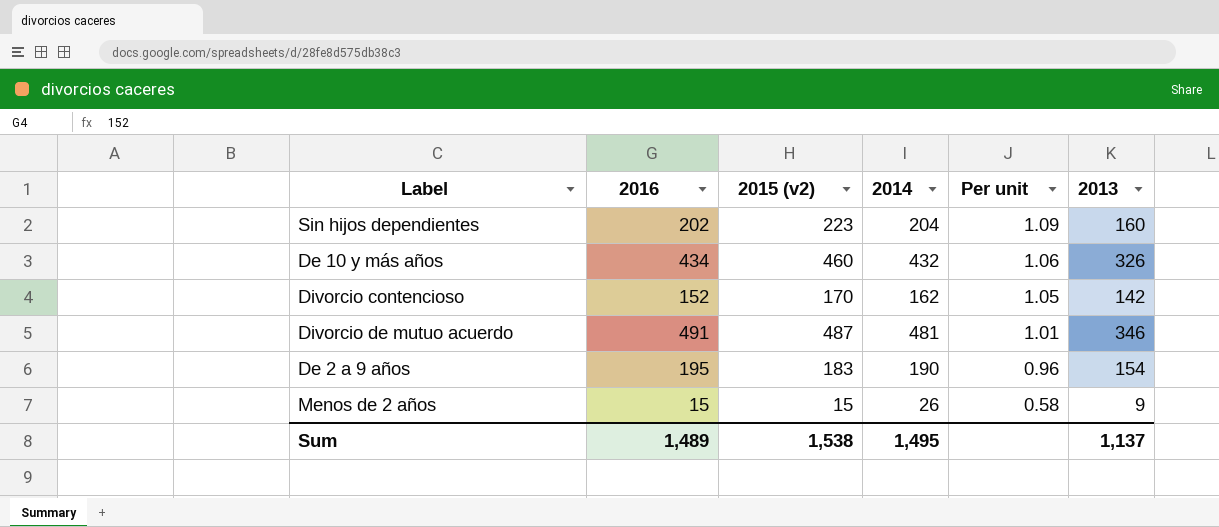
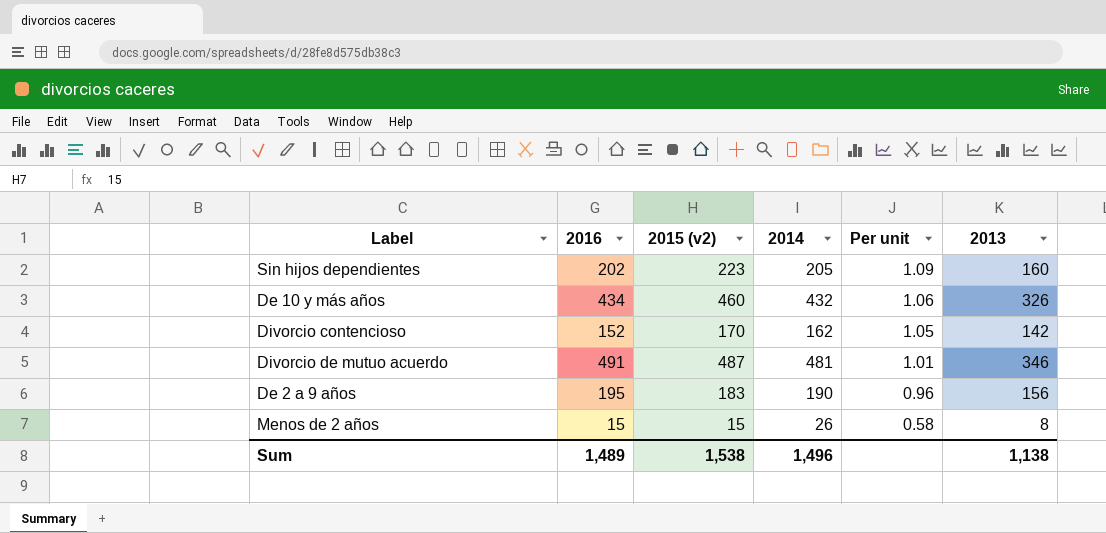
Sin hijos dependientes | 2014: 204 -> 205
De 2 a 9 años | 2013: 154 -> 156
Menos de 2 años | 2013: 9 -> 8
Sum | 2014: 1,495 -> 1,496
Sum | 2013: 1,137 -> 1,138

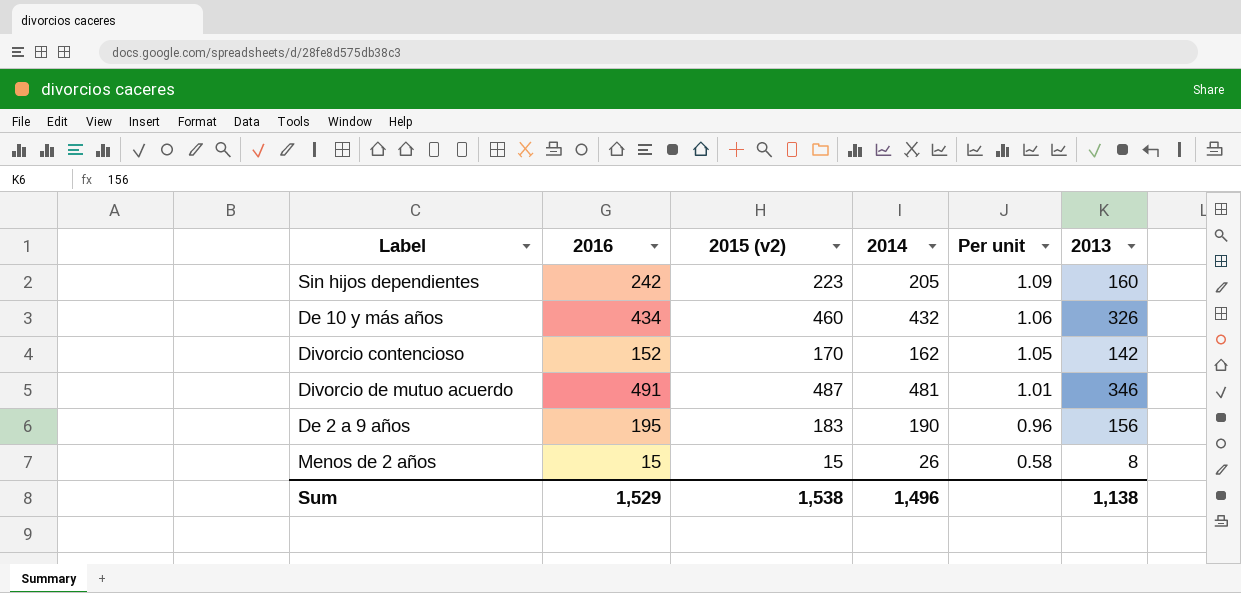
Sin hijos dependientes | 2016: 202 -> 242
Sum | 2016: 1,489 -> 1,529

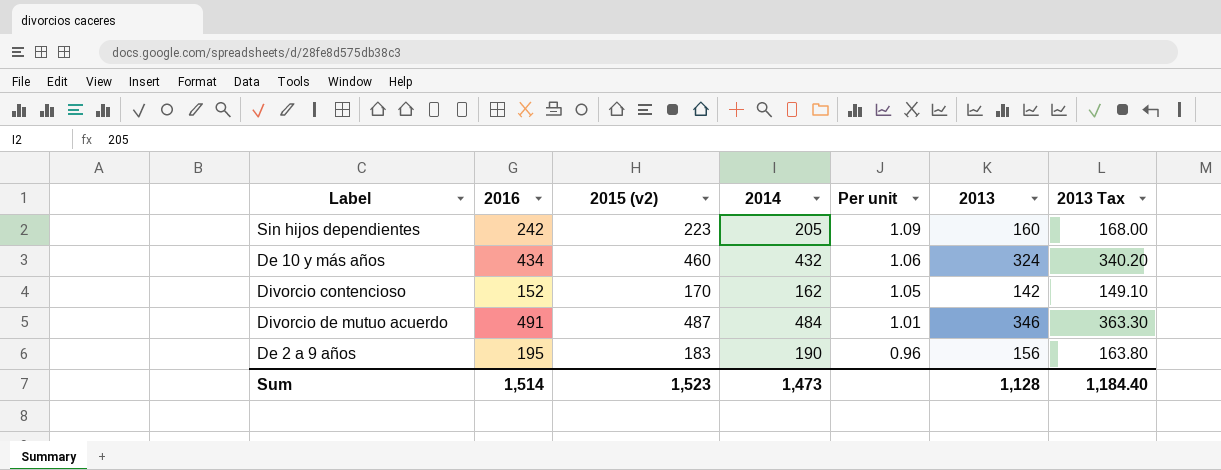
column 2013 Tax | formula: none -> [2013] * 1.05
row Menos de 2 años: 15 | 15 | 26 | 0.58 | 8 -> none
De 10 y más años | 2013: 326 -> 324
Divorcio de mutuo acuerdo | 2014: 481 -> 484
Sum | 2016: 1,529 -> 1,514
Sum | 2015 (v2): 1,538 -> 1,523
Sum | 2014: 1,496 -> 1,473
Sum | 2013: 1,138 -> 1,128

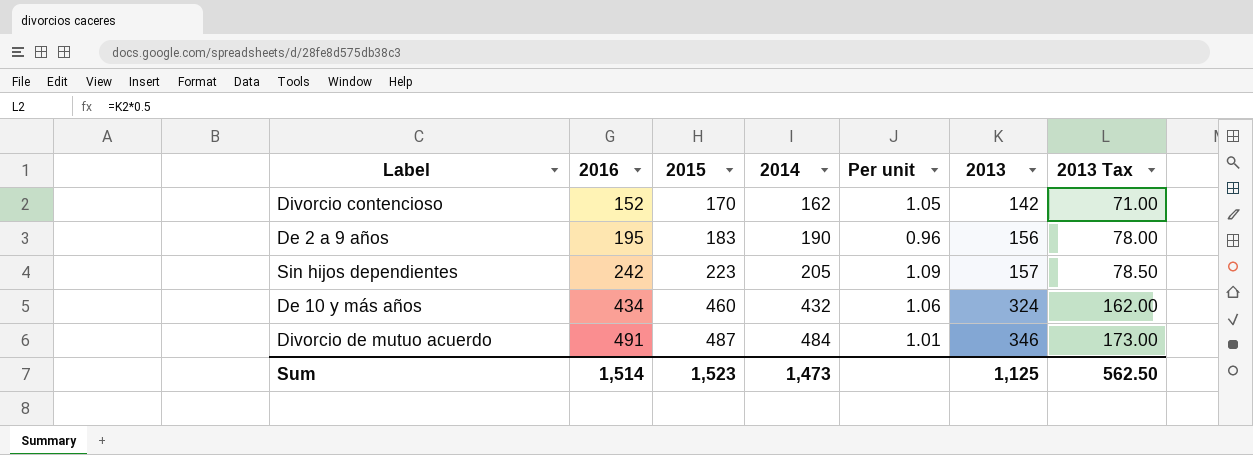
row order: Per unit descending -> 2016 ascending
column name: 2015 (v2) -> 2015
column 2013 Tax | formula: [2013] * 1.05 -> [2013] * 0.5
Sin hijos dependientes | 2013: 160 -> 157
Sum | 2013: 1,128 -> 1,125
Sum | 2013 Tax: 1,184.40 -> 562.50

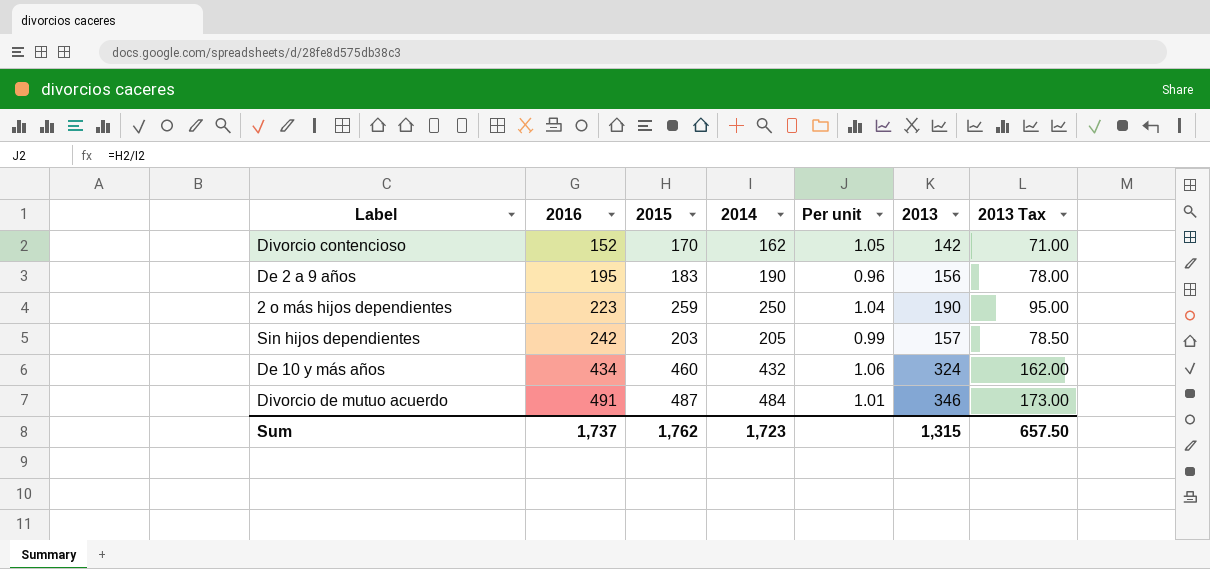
row 2 o más hijos dependientes: none -> 223 | 259 | 250 | 1.04 | 190 | 95.00
Sin hijos dependientes | 2015: 223 -> 203
Sin hijos dependientes | Per unit: 1.09 -> 0.99
Sum | 2016: 1,514 -> 1,737
Sum | 2015: 1,523 -> 1,762
Sum | 2014: 1,473 -> 1,723
Sum | 2013: 1,125 -> 1,315
Sum | 2013 Tax: 562.50 -> 657.50

